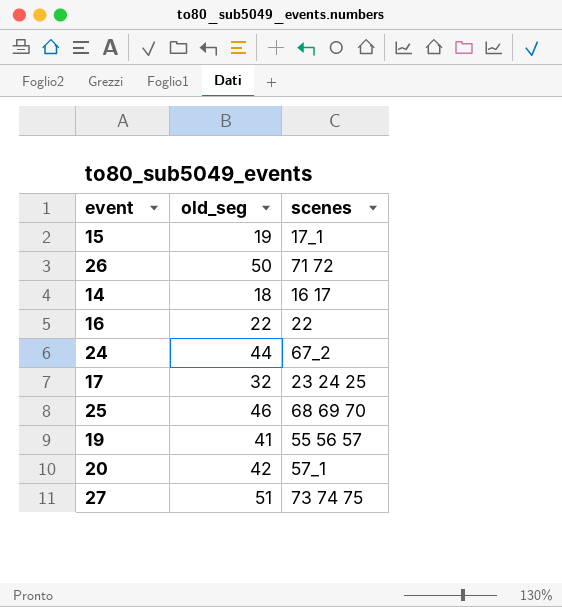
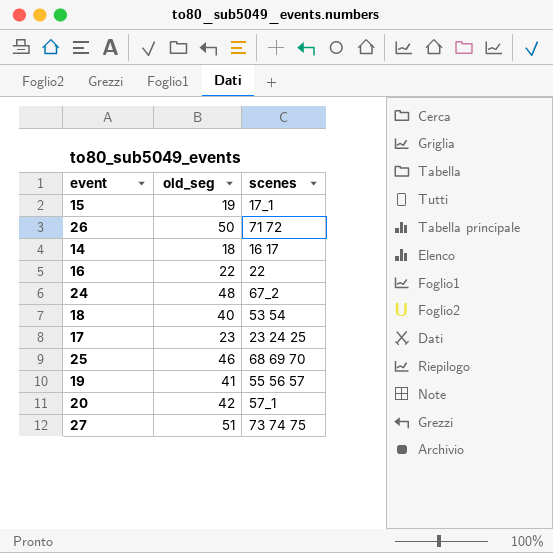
24 | old_seg: 44 -> 48
row 18: none -> 40 | 53 54
17 | old_seg: 32 -> 23

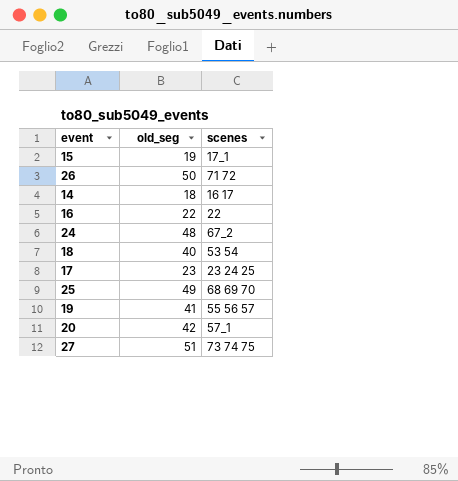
25 | old_seg: 46 -> 49

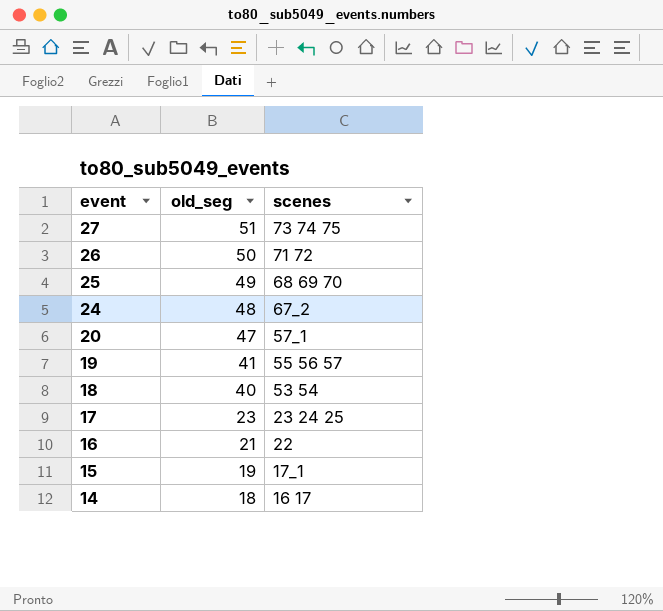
row order: none -> event descending
20 | old_seg: 42 -> 47
16 | old_seg: 22 -> 21

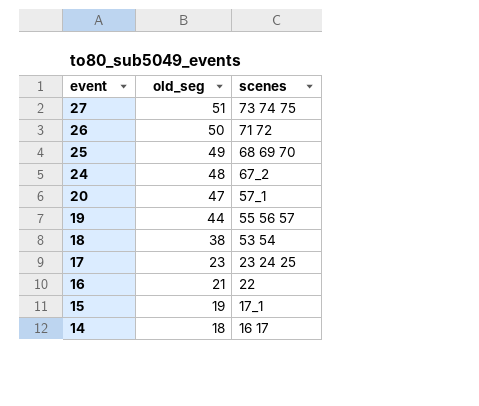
19 | old_seg: 41 -> 44
18 | old_seg: 40 -> 38

